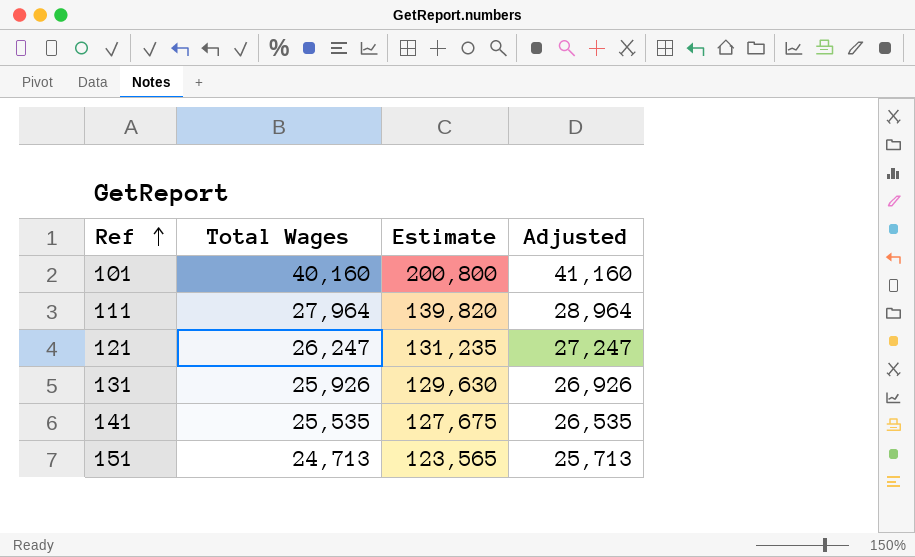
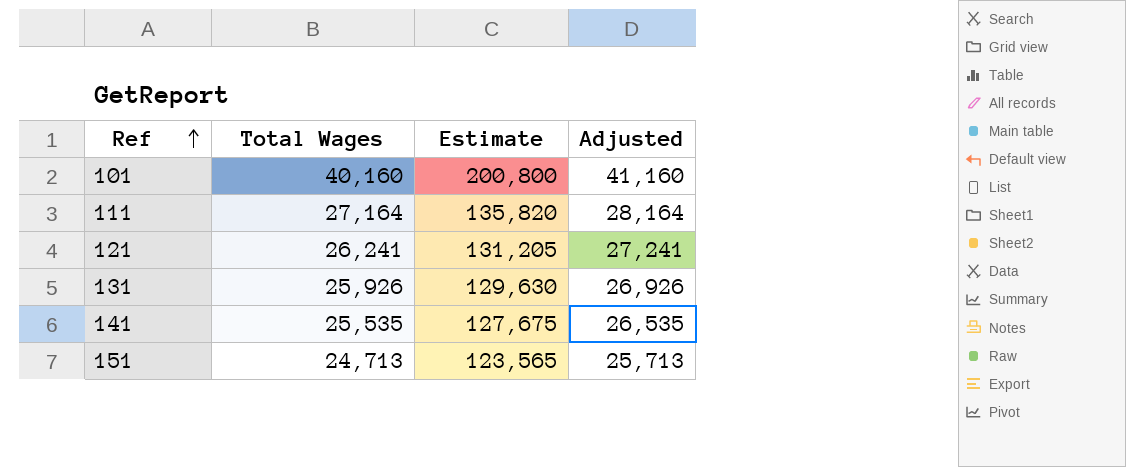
111 | Total Wages: 27,964 -> 27,164
111 | Estimate: 139,820 -> 135,820
111 | Adjusted: 28,964 -> 28,164
121 | Total Wages: 26,247 -> 26,241
121 | Estimate: 131,235 -> 131,205
121 | Adjusted: 27,247 -> 27,241

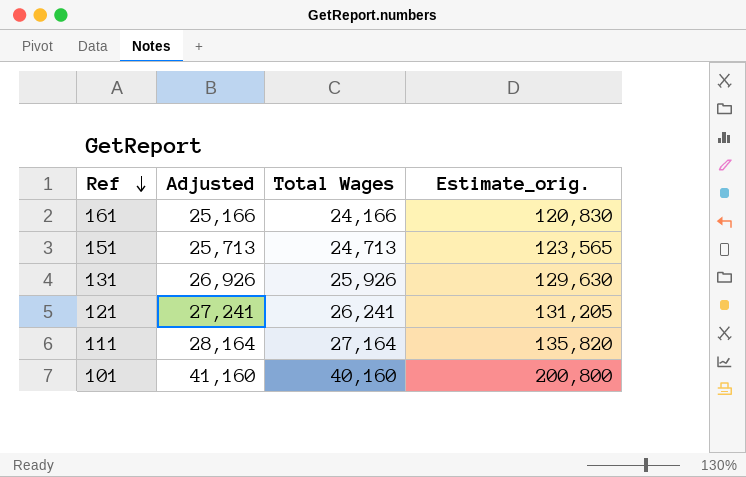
row order: Ref ascending -> Ref descending
column Adjusted | position: 4 -> 2
column name: Estimate -> Estimate_orig.
row 141: 25,535 | 127,675 | 26,535 -> none
row 161: none -> 25,166 | 24,166 | 120,830

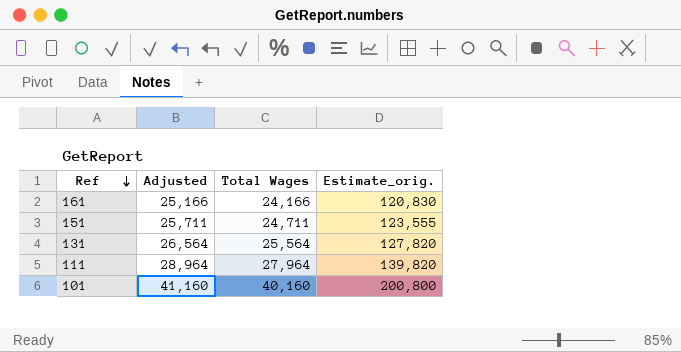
row 121: 27,241 | 26,241 | 131,205 -> none
151 | Adjusted: 25,713 -> 25,711
151 | Total Wages: 24,713 -> 24,711
151 | Estimate_orig.: 123,565 -> 123,555
131 | Adjusted: 26,926 -> 26,564
131 | Total Wages: 25,926 -> 25,564
131 | Estimate_orig.: 129,630 -> 127,820
111 | Adjusted: 28,164 -> 28,964
111 | Total Wages: 27,164 -> 27,964
111 | Estimate_orig.: 135,820 -> 139,820

